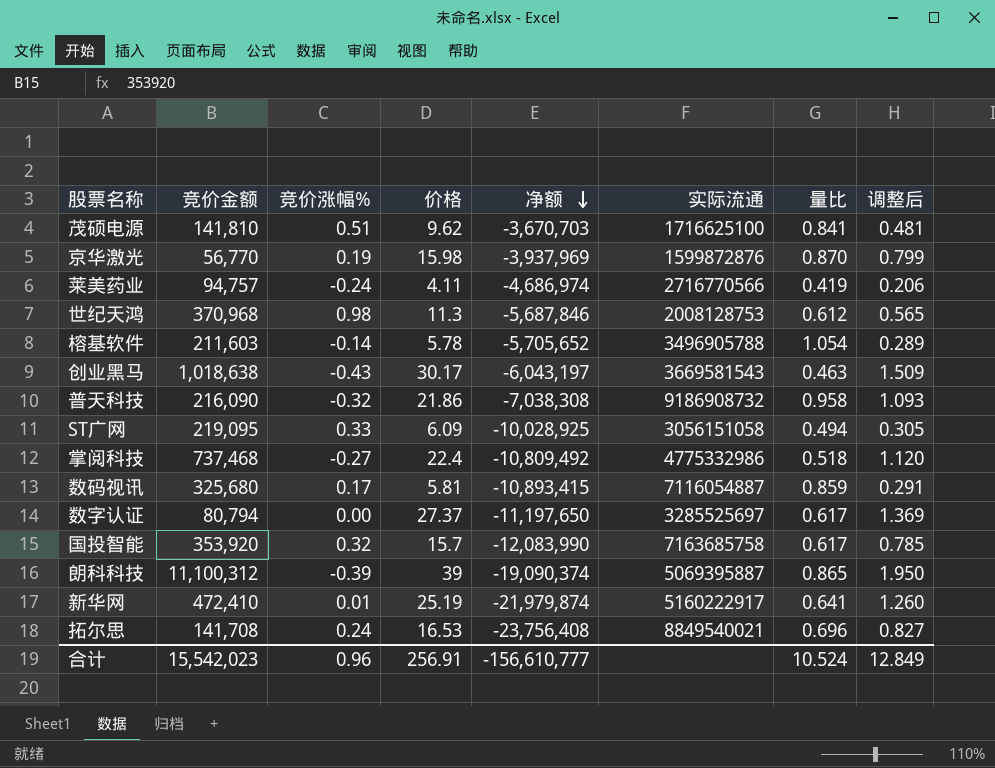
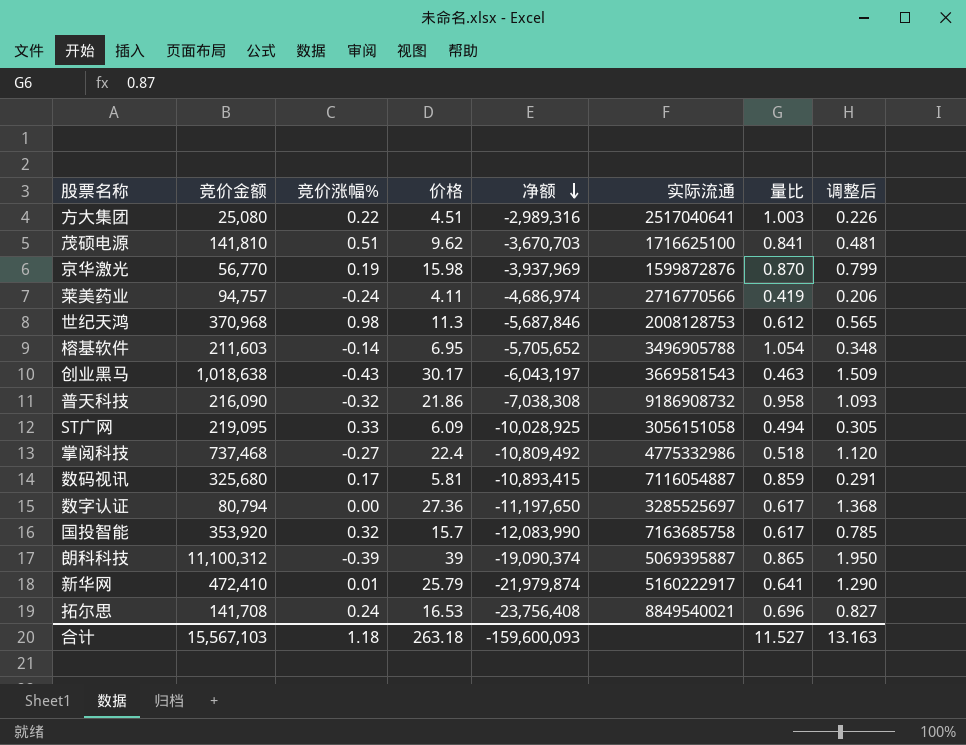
row 方大集团: none -> 25,080 | 0.22 | 4.51 | -2,989,316 | 2517040641 | 1.003 | 0.226
榕基软件 | 价格: 5.78 -> 6.95
榕基软件 | 调整后: 0.289 -> 0.348
数字认证 | 价格: 27.37 -> 27.36
数字认证 | 调整后: 1.369 -> 1.368
新华网 | 价格: 25.19 -> 25.79
新华网 | 调整后: 1.260 -> 1.290
合计 | 竞价金额: 15,542,023 -> 15,567,103
合计 | 竞价涨幅%: 0.96 -> 1.18
合计 | 价格: 256.91 -> 263.18
合计 | 净额: -156,610,777 -> -159,600,093
合计 | 量比: 10.524 -> 11.527
合计 | 调整后: 12.849 -> 13.163

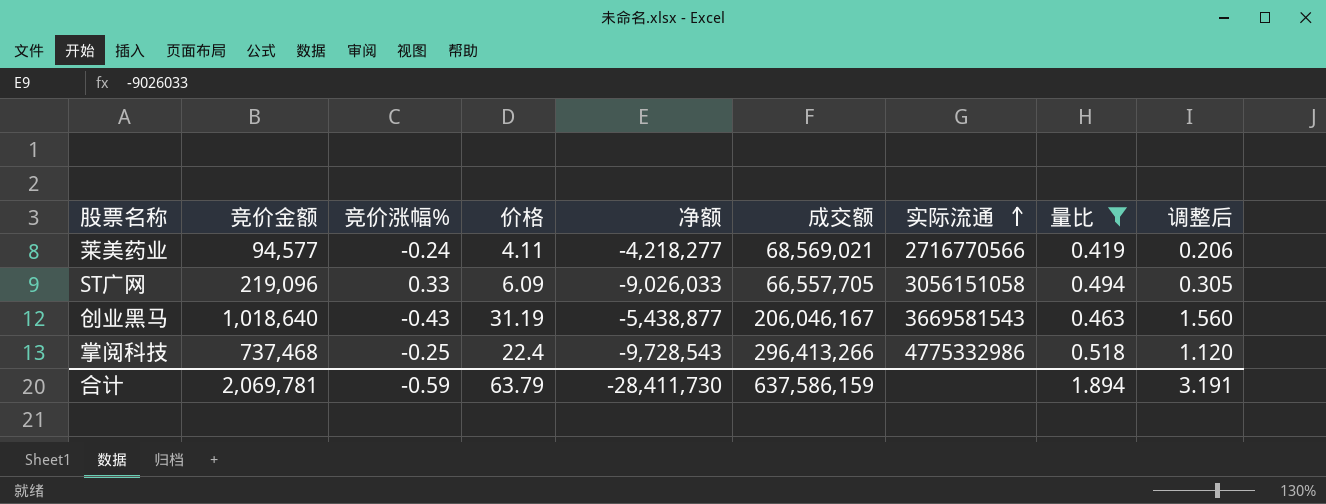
filter: none -> 量比 <= 0.518
row order: 净额 descending -> 实际流通 ascending
column 成交额 | position: none -> 6
莱美药业 | 竞价金额: 94,757 -> 94,577
莱美药业 | 净额: -4,686,974 -> -4,218,277
ST广网 | 竞价金额: 219,095 -> 219,096
ST广网 | 净额: -10,028,925 -> -9,026,033
创业黑马 | 竞价金额: 1,018,638 -> 1,018,640
创业黑马 | 价格: 30.17 -> 31.19
创业黑马 | 净额: -6,043,197 -> -5,438,877
创业黑马 | 调整后: 1.509 -> 1.560
掌阅科技 | 竞价涨幅%: -0.27 -> -0.25
掌阅科技 | 净额: -10,809,492 -> -9,728,543
合计 | 竞价金额: 15,567,103 -> 2,069,781
合计 | 竞价涨幅%: 1.18 -> -0.59
合计 | 价格: 263.18 -> 63.79
合计 | 净额: -159,600,093 -> -28,411,730
合计 | 量比: 11.527 -> 1.894
合计 | 调整后: 13.163 -> 3.191

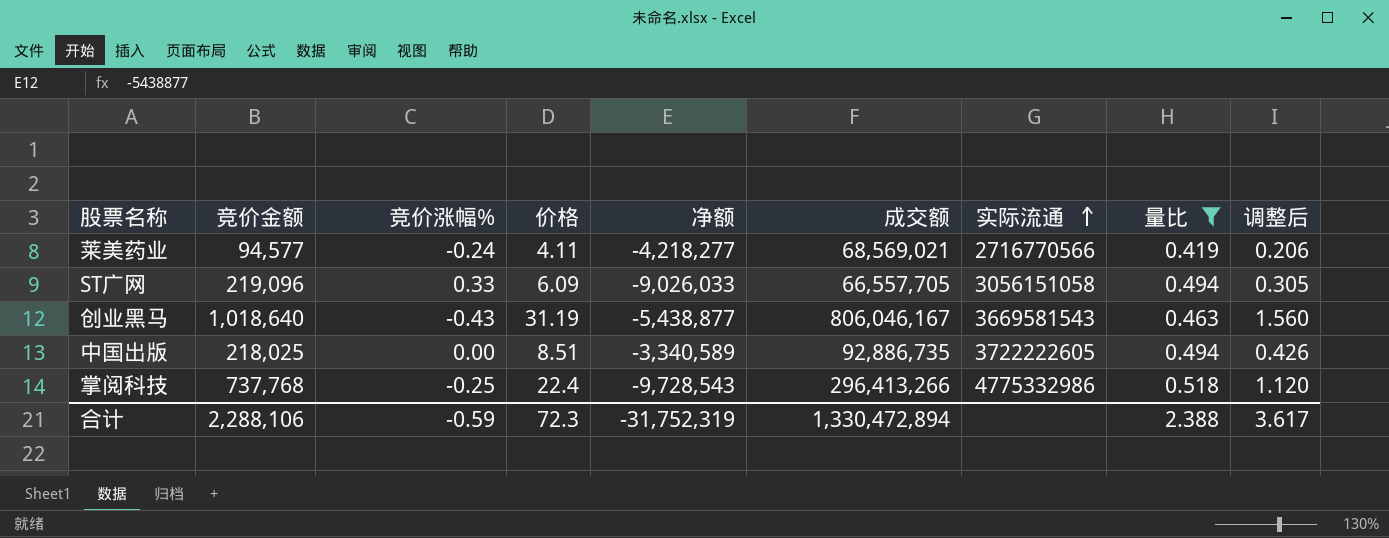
创业黑马 | 成交额: 206,046,167 -> 806,046,167
row 中国出版: none -> 218,025 | 0.00 | 8.51 | -3,340,589 | 92,886,735 | 3722222605 | 0.494 | 0.426
掌阅科技 | 竞价金额: 737,468 -> 737,768
合计 | 竞价金额: 2,069,781 -> 2,288,106
合计 | 价格: 63.79 -> 72.3
合计 | 净额: -28,411,730 -> -31,752,319
合计 | 成交额: 637,586,159 -> 1,330,472,894
合计 | 量比: 1.894 -> 2.388
合计 | 调整后: 3.191 -> 3.617

